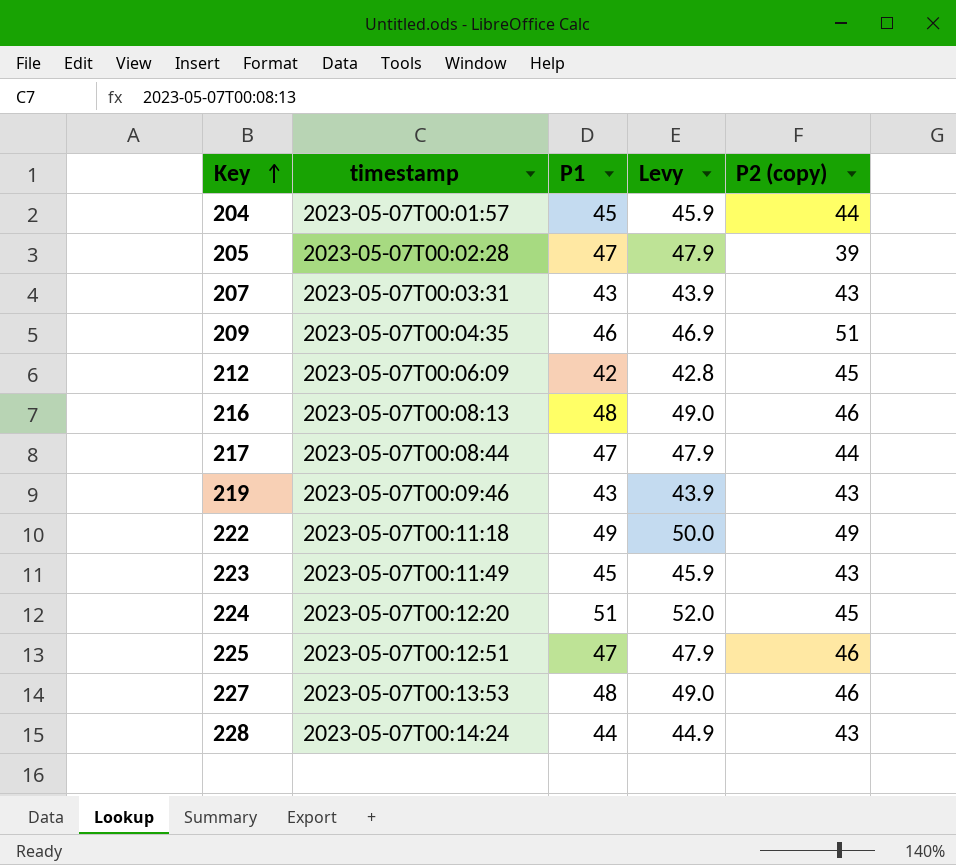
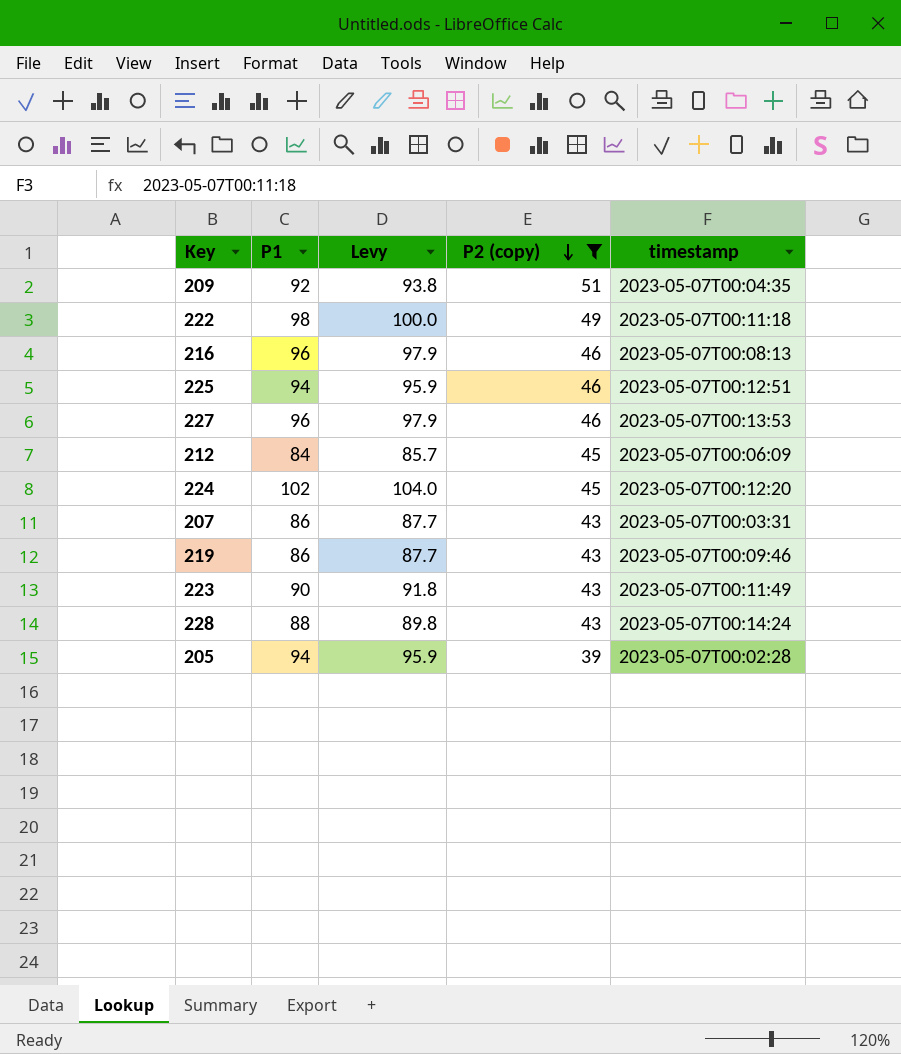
filter: none -> P2 (copy) != 44
row order: Key ascending -> P2 (copy) descending
column timestamp | position: 2 -> 5
209 | P1: 46 -> 92
209 | Levy: 46.9 -> 93.8
222 | P1: 49 -> 98
222 | Levy: 50.0 -> 100.0
216 | P1: 48 -> 96
216 | Levy: 49.0 -> 97.9
225 | P1: 47 -> 94
225 | Levy: 47.9 -> 95.9
227 | P1: 48 -> 96
227 | Levy: 49.0 -> 97.9
212 | P1: 42 -> 84
212 | Levy: 42.8 -> 85.7
224 | P1: 51 -> 102
224 | Levy: 52.0 -> 104.0
207 | P1: 43 -> 86
207 | Levy: 43.9 -> 87.7
219 | P1: 43 -> 86
219 | Levy: 43.9 -> 87.7
223 | P1: 45 -> 90
223 | Levy: 45.9 -> 91.8
228 | P1: 44 -> 88
228 | Levy: 44.9 -> 89.8
205 | P1: 47 -> 94
205 | Levy: 47.9 -> 95.9

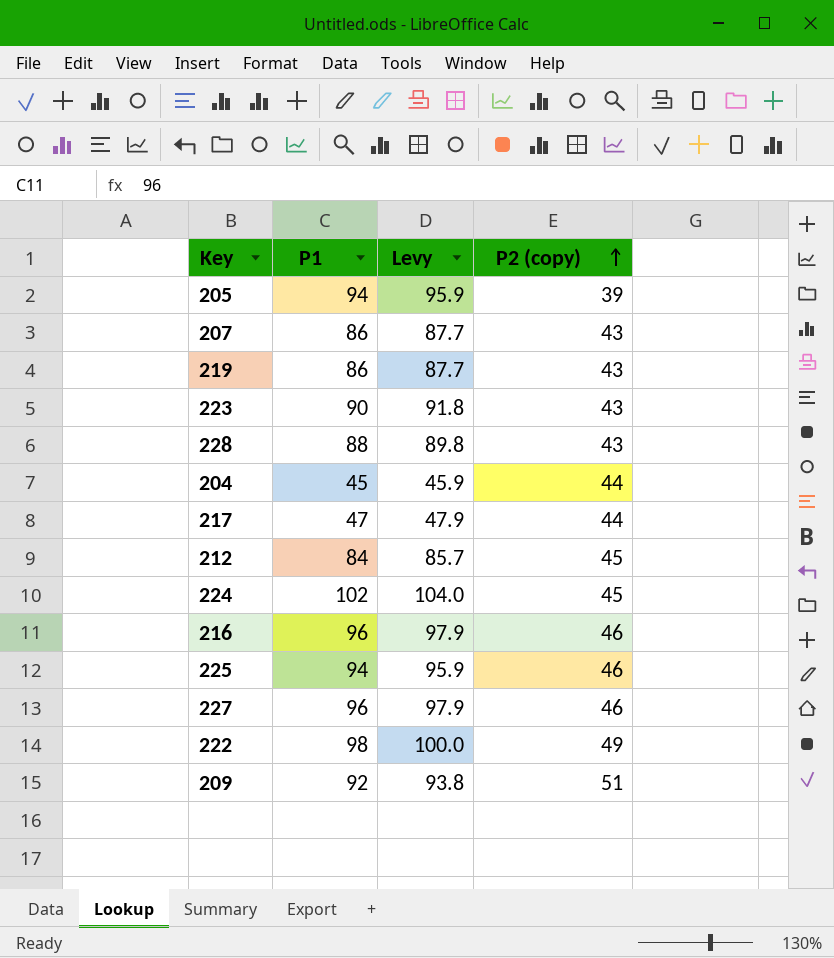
filter: P2 (copy) != 44 -> none
row order: P2 (copy) descending -> P2 (copy) ascending
column timestamp | position: 5 -> none

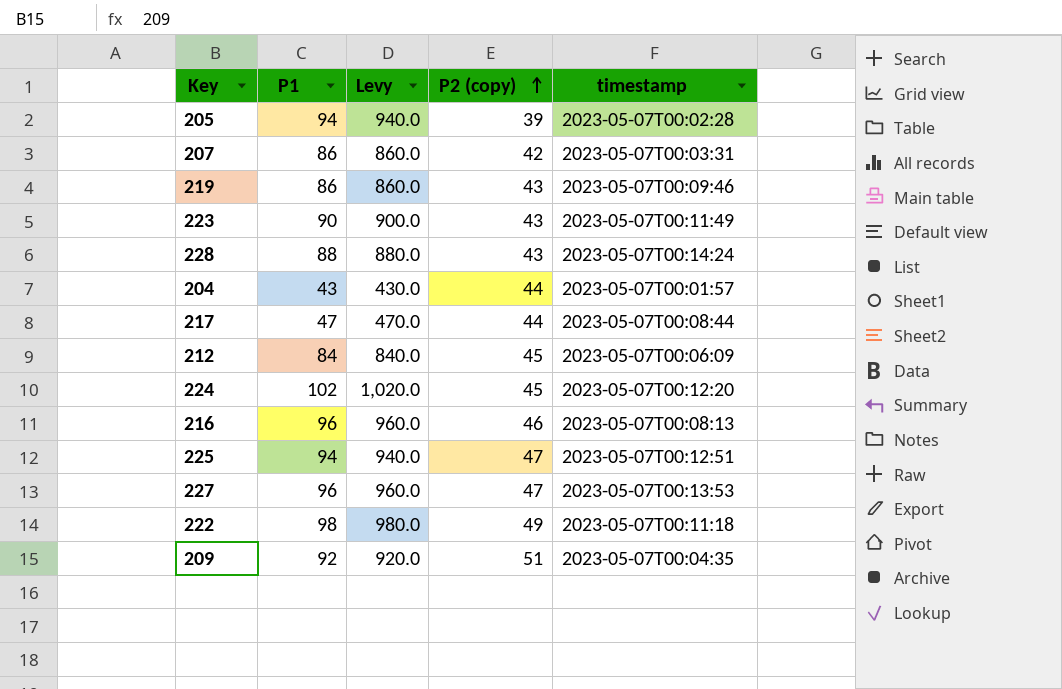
column Levy | formula: [P1] * 1.02 -> [P1] * 10
column timestamp | position: none -> 5
207 | P2 (copy): 43 -> 42
204 | P1: 45 -> 43
225 | P2 (copy): 46 -> 47
227 | P2 (copy): 46 -> 47

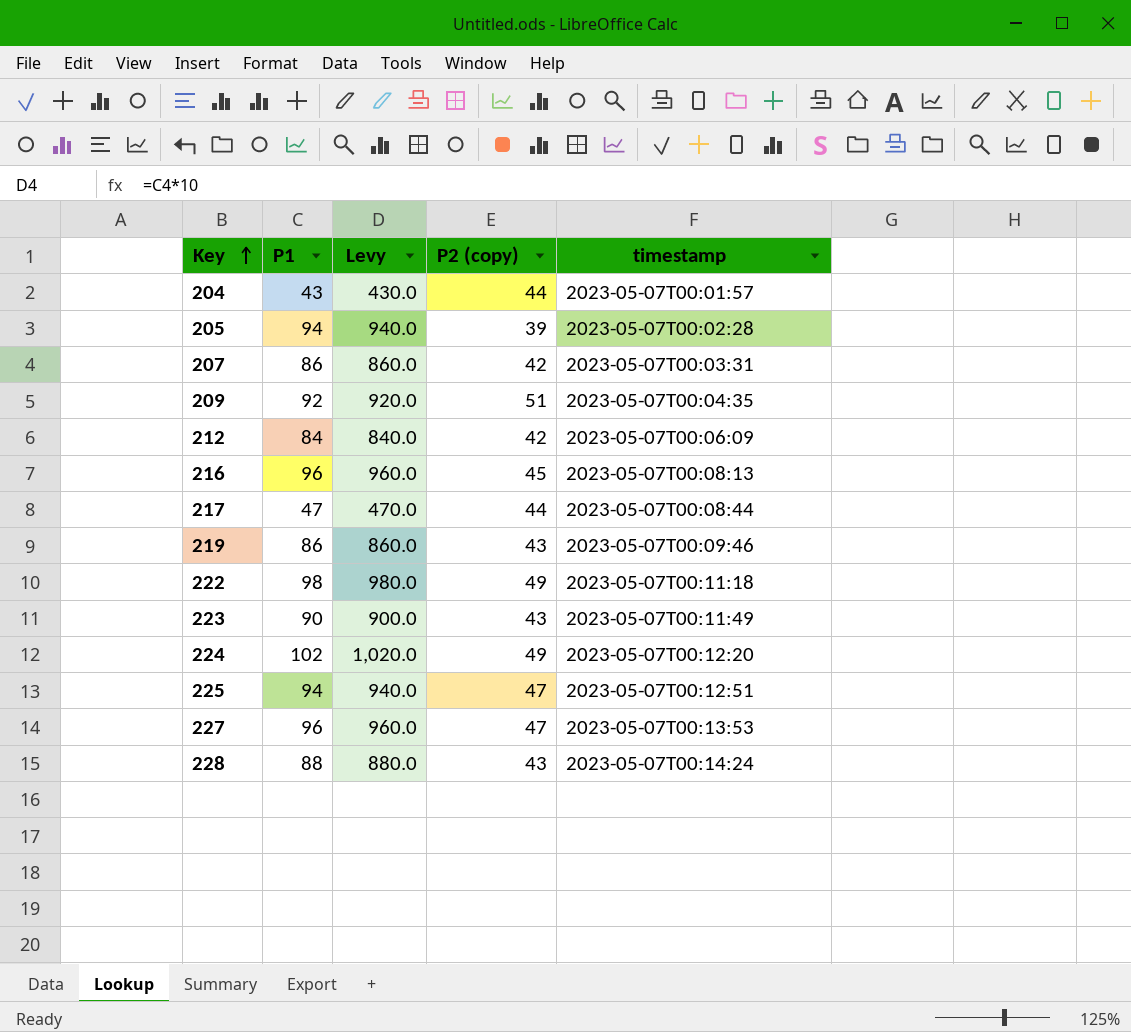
row order: P2 (copy) ascending -> Key ascending
212 | P2 (copy): 45 -> 42
216 | P2 (copy): 46 -> 45
224 | P2 (copy): 45 -> 49

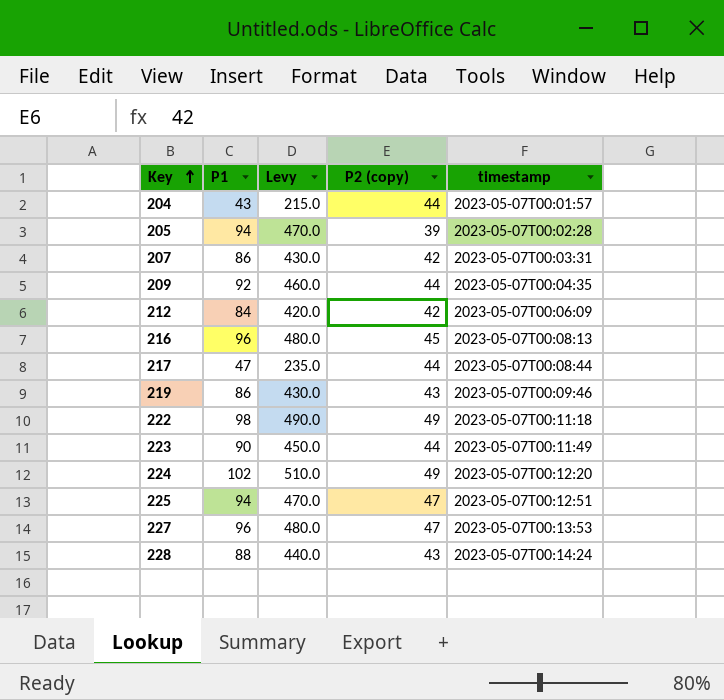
column Levy | formula: [P1] * 10 -> [P1] * 5
209 | P2 (copy): 51 -> 44
223 | P2 (copy): 43 -> 44

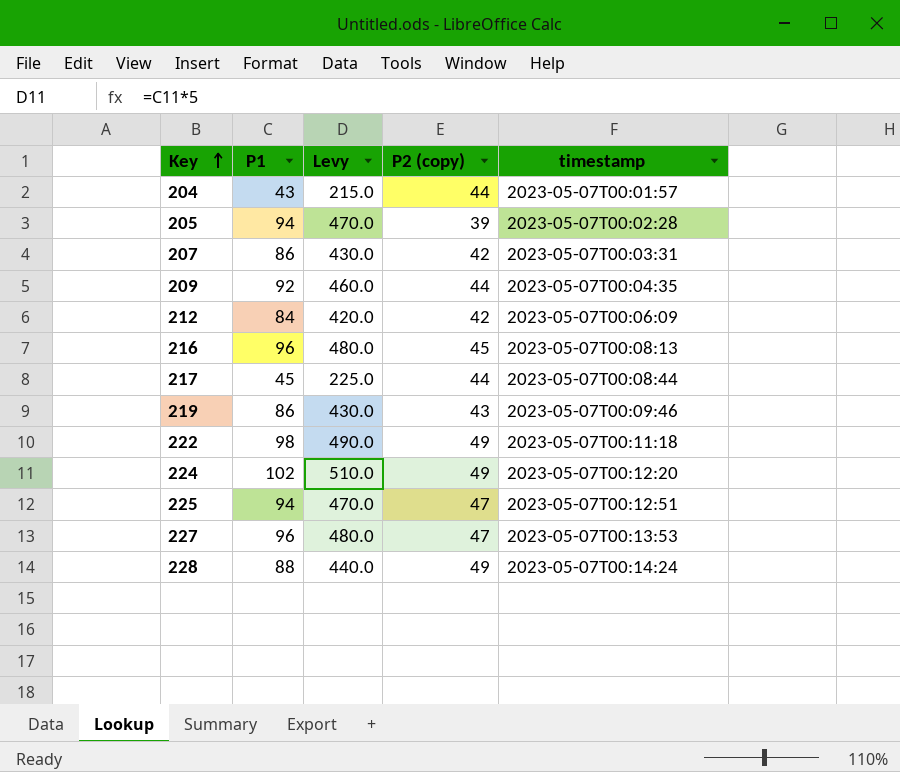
row 223: 90 | 450.0 | 44 | 2023-05-07T00:11:49 -> none
217 | P1: 47 -> 45
217 | Levy: 235.0 -> 225.0
228 | P2 (copy): 43 -> 49

